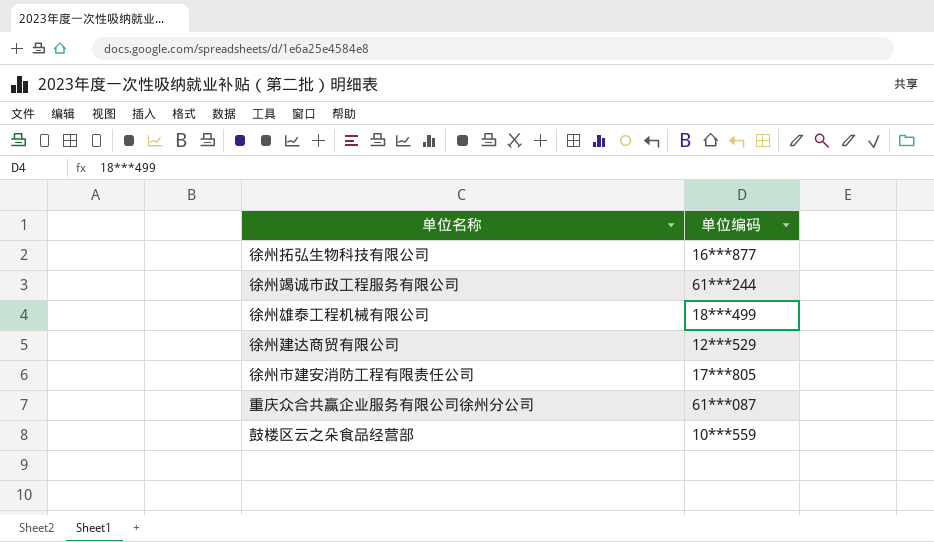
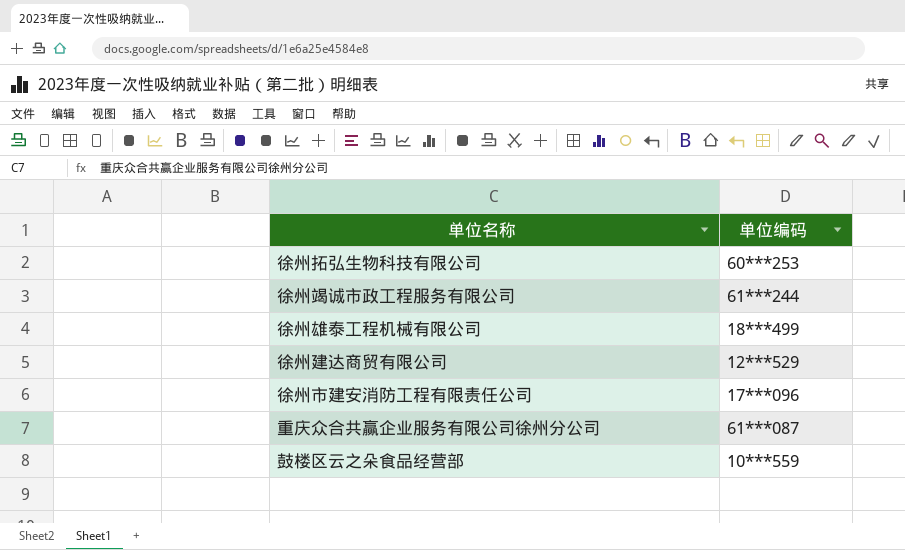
徐州拓弘生物科技有限公司 | 单位编码: 16***877 -> 60***253
徐州市建安消防工程有限责任公司 | 单位编码: 17***805 -> 17***096

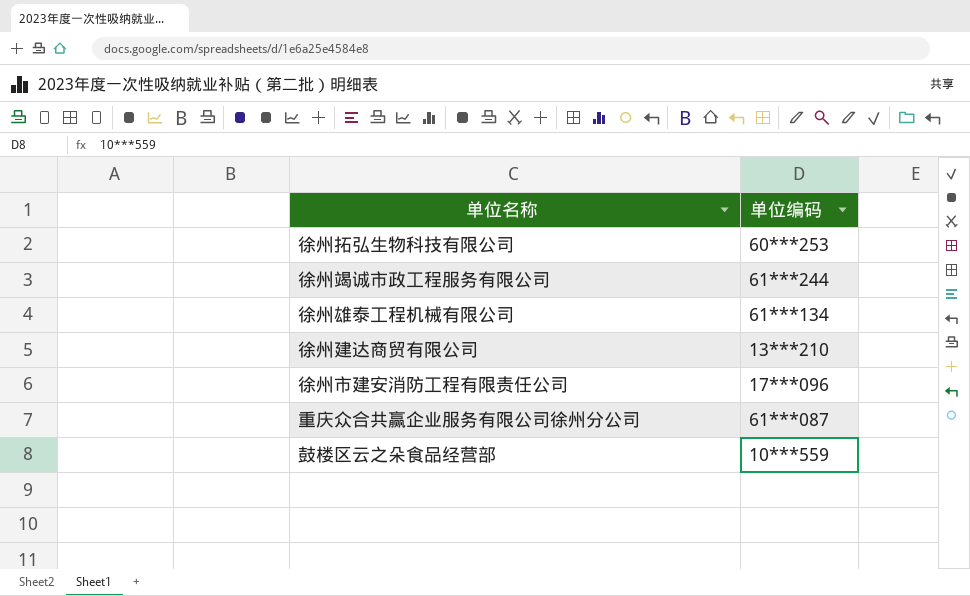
徐州雄泰工程机械有限公司 | 单位编码: 18***499 -> 61***134
徐州建达商贸有限公司 | 单位编码: 12***529 -> 13***210

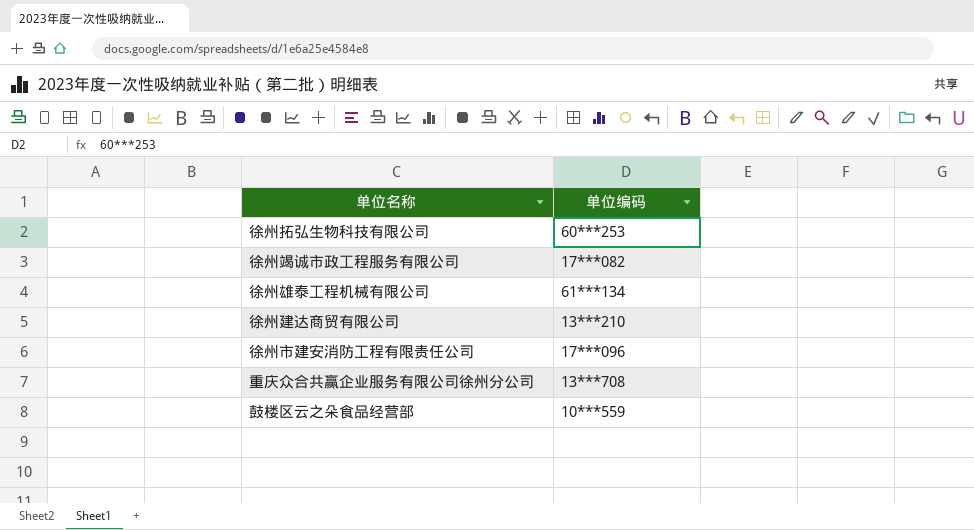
徐州竭诚市政工程服务有限公司 | 单位编码: 61***244 -> 17***082
重庆众合共赢企业服务有限公司徐州分公司 | 单位编码: 61***087 -> 13***708

